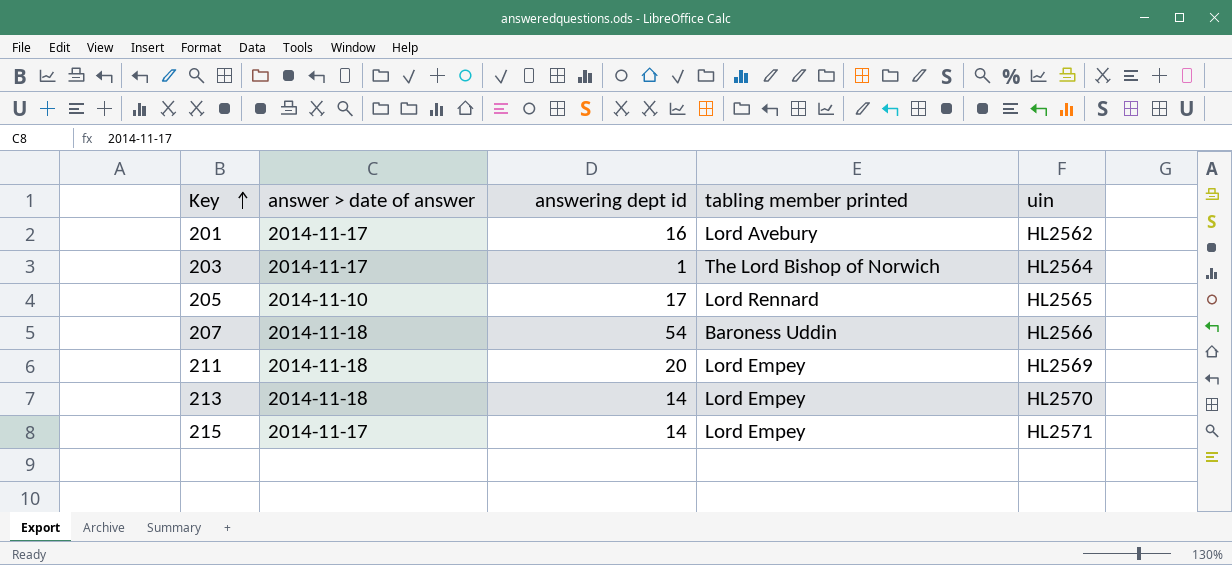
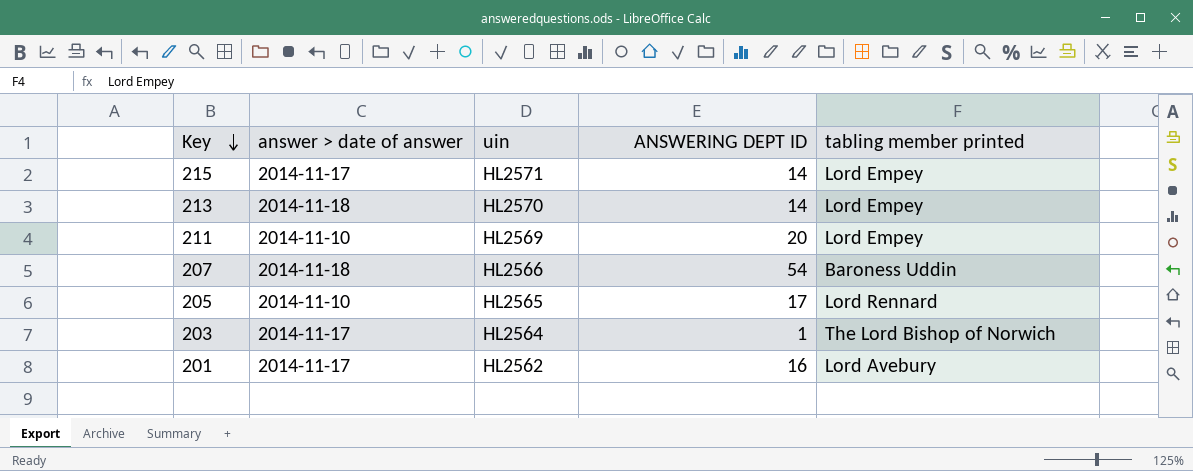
row order: Key ascending -> Key descending
column uin | position: 5 -> 3
column name: answering dept id -> ANSWERING DEPT ID
211 | answer > date of answer: 2014-11-18 -> 2014-11-10

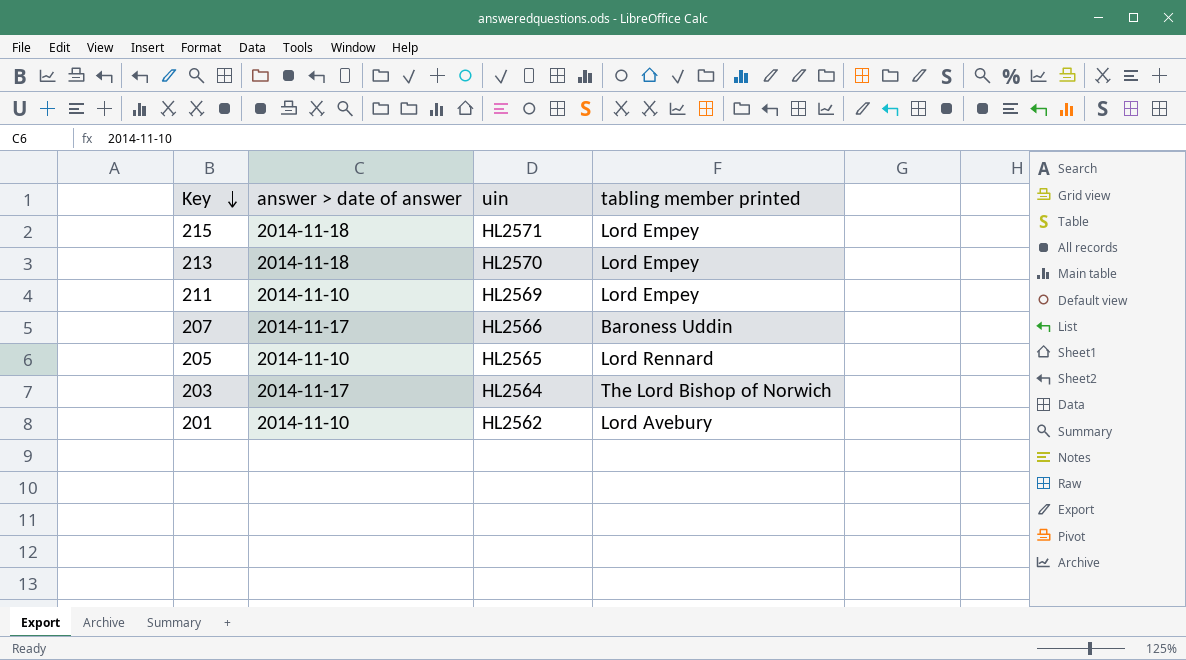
column ANSWERING DEPT ID | position: 4 -> none
215 | answer > date of answer: 2014-11-17 -> 2014-11-18
207 | answer > date of answer: 2014-11-18 -> 2014-11-17
201 | answer > date of answer: 2014-11-17 -> 2014-11-10

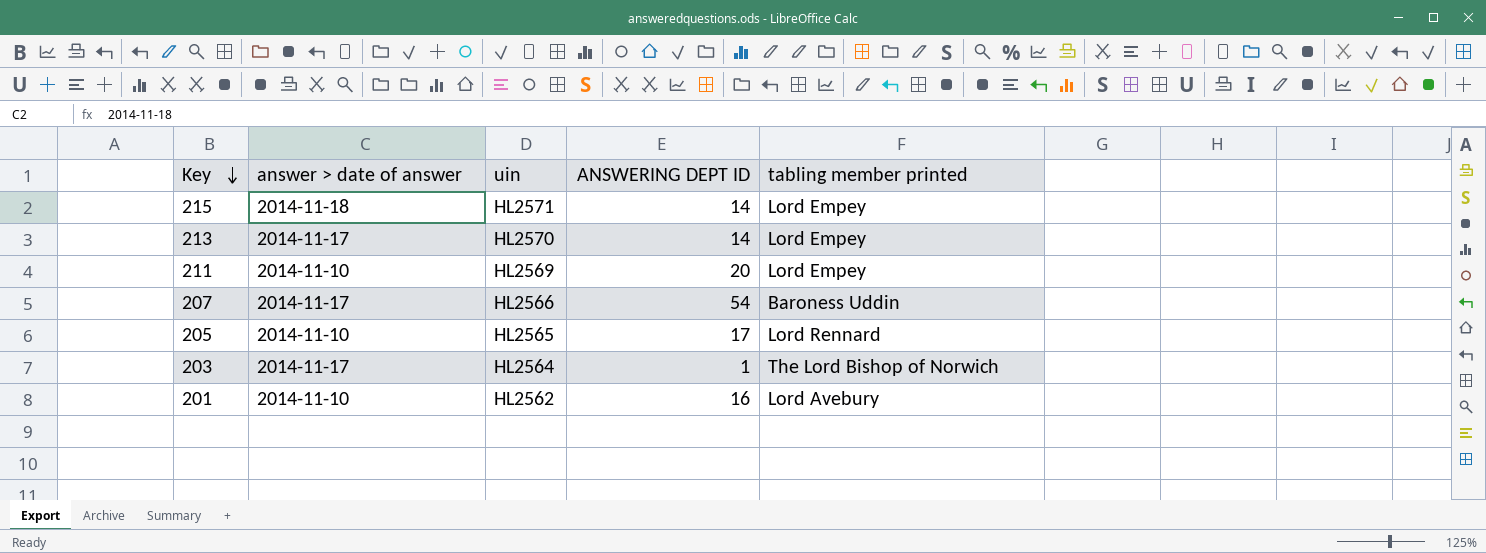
column ANSWERING DEPT ID | position: none -> 4
213 | answer > date of answer: 2014-11-18 -> 2014-11-17

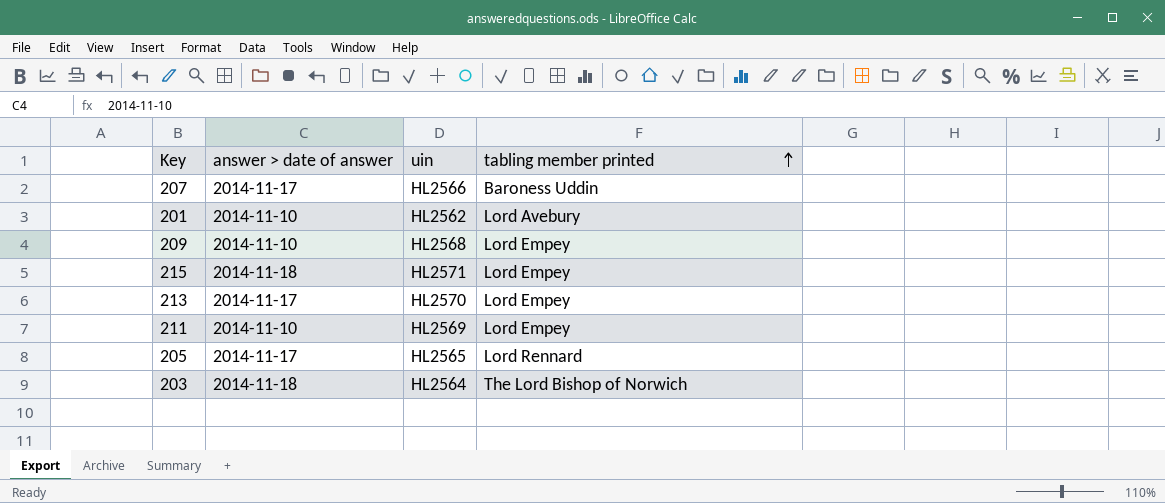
row order: Key descending -> tabling member printed ascending
column ANSWERING DEPT ID | position: 4 -> none
row 209: none -> 2014-11-10 | HL2568 | Lord Empey
205 | answer > date of answer: 2014-11-10 -> 2014-11-17
203 | answer > date of answer: 2014-11-17 -> 2014-11-18

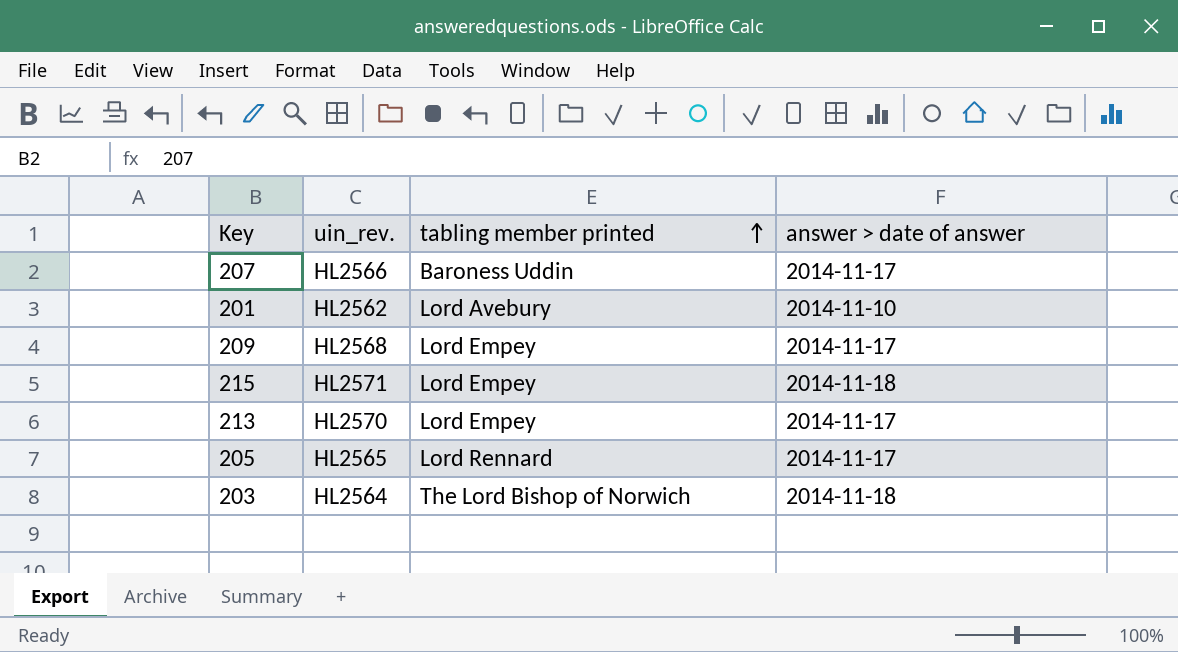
column name: uin -> uin_rev.
column answer > date of answer | position: 2 -> 4
row 211: 2014-11-10 | HL2569 | Lord Empey -> none
209 | answer > date of answer: 2014-11-10 -> 2014-11-17

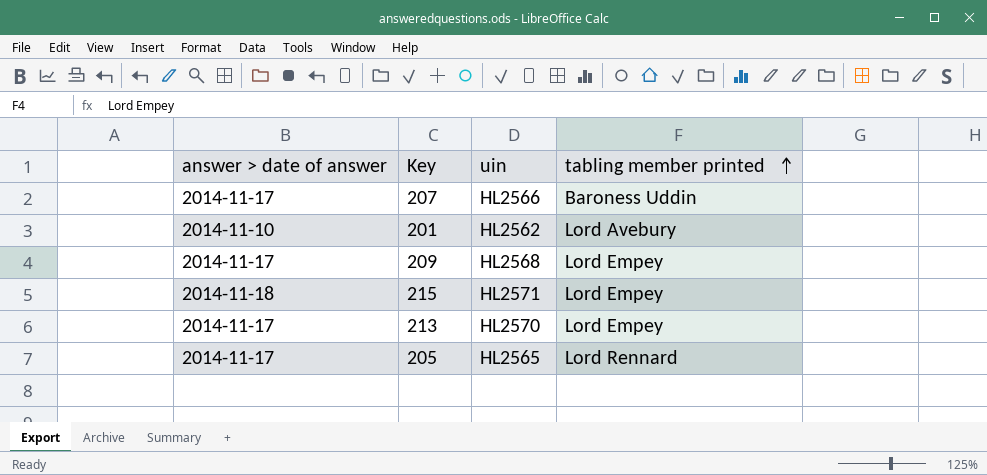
column answer > date of answer | position: 4 -> 1
column name: uin_rev. -> uin
row 203: HL2564 | The Lord Bishop of Norwich | 2014-11-18 -> none

